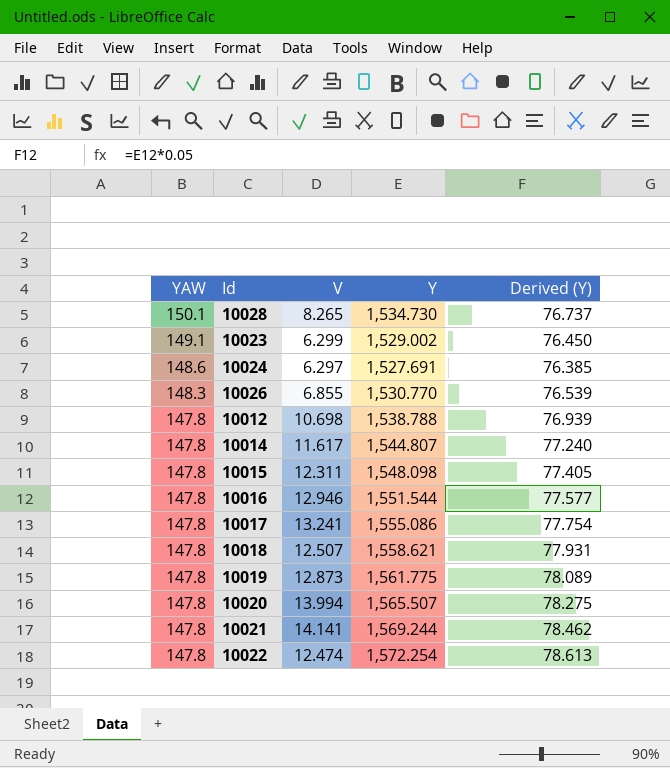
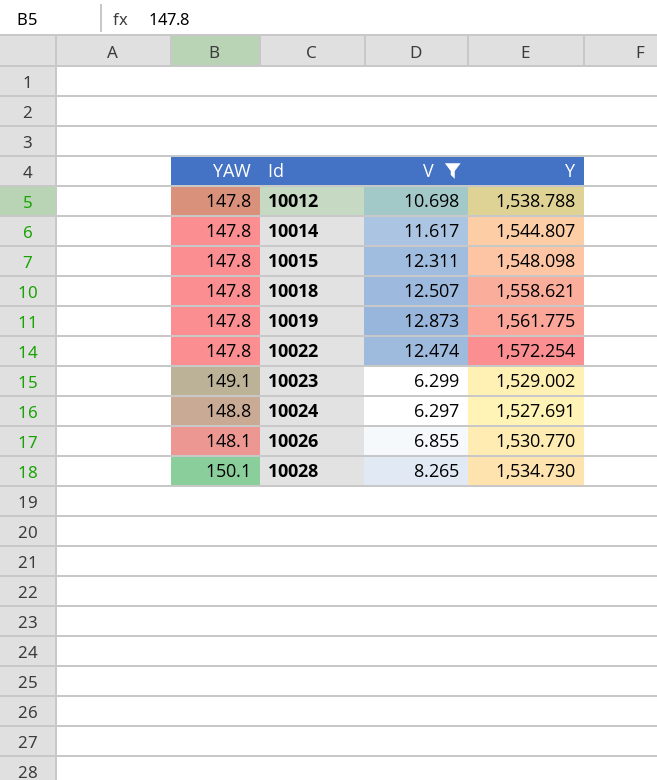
filter: none -> V <= 12.873
row order: YAW descending -> Id ascending
column Derived (Y) | formula: [Y] * 0.05 -> none
10024 | YAW: 148.6 -> 148.8
10026 | YAW: 148.3 -> 148.1

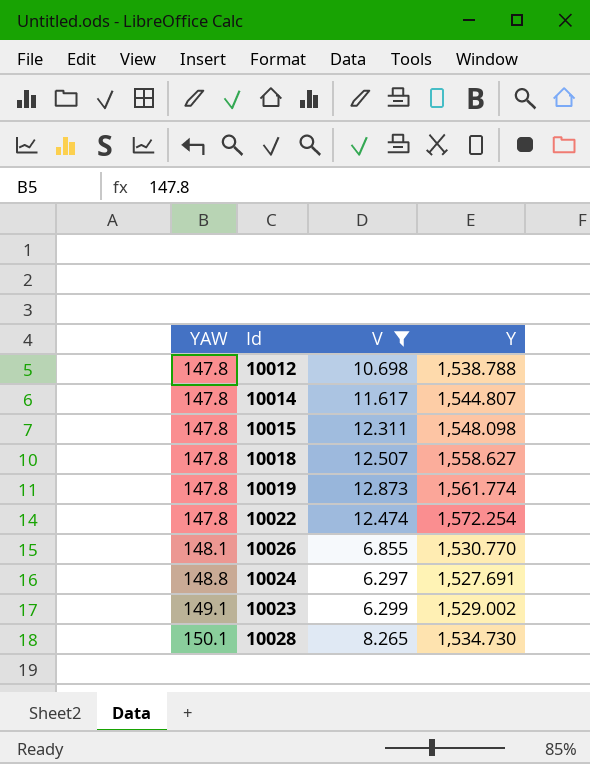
row order: Id ascending -> YAW ascending
10018 | Y: 1,558.621 -> 1,558.627
10019 | Y: 1,561.775 -> 1,561.774

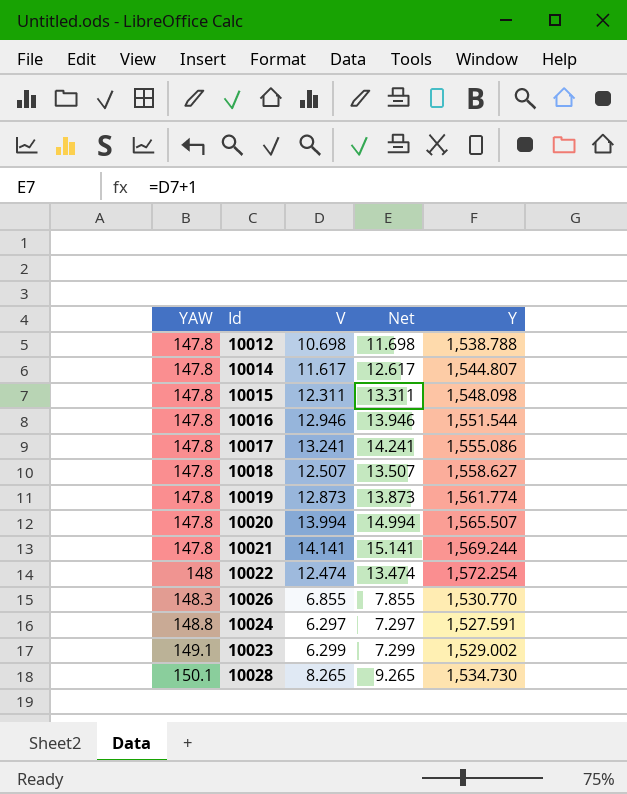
filter: V <= 12.873 -> none
column Net | formula: none -> [V] + 1
10022 | YAW: 147.8 -> 148
10026 | YAW: 148.1 -> 148.3
10024 | Y: 1,527.691 -> 1,527.591

